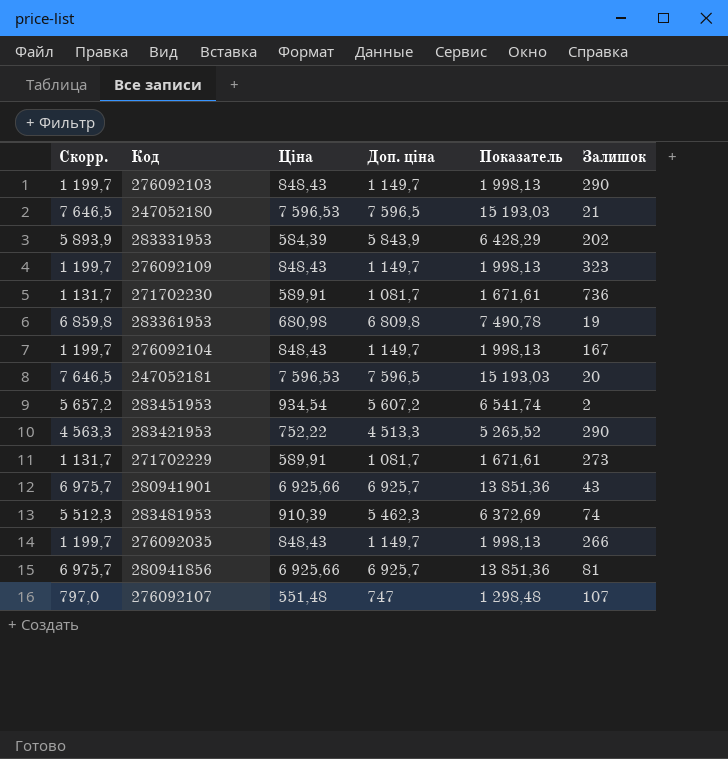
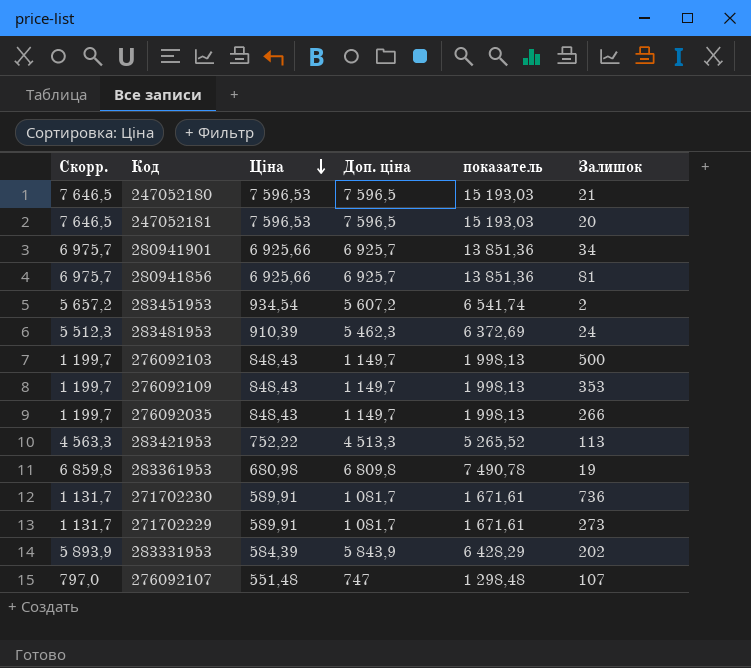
row order: none -> Ціна descending
column name: Показатель -> показатель
row 276092104: 1 199,7 | 848,43 | 1 149,7 | 1 998,13 | 167 -> none
280941901 | Залишок: 43 -> 34
283481953 | Залишок: 74 -> 24
276092103 | Залишок: 290 -> 500
276092109 | Залишок: 323 -> 353
283421953 | Залишок: 290 -> 113

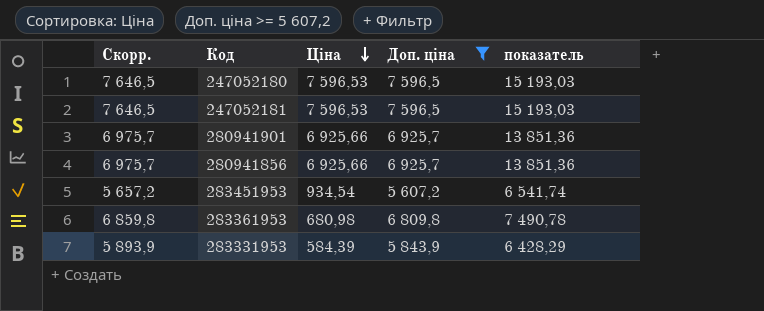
filter: none -> Доп. ціна >= 5 607,2
column Залишок | position: 6 -> none

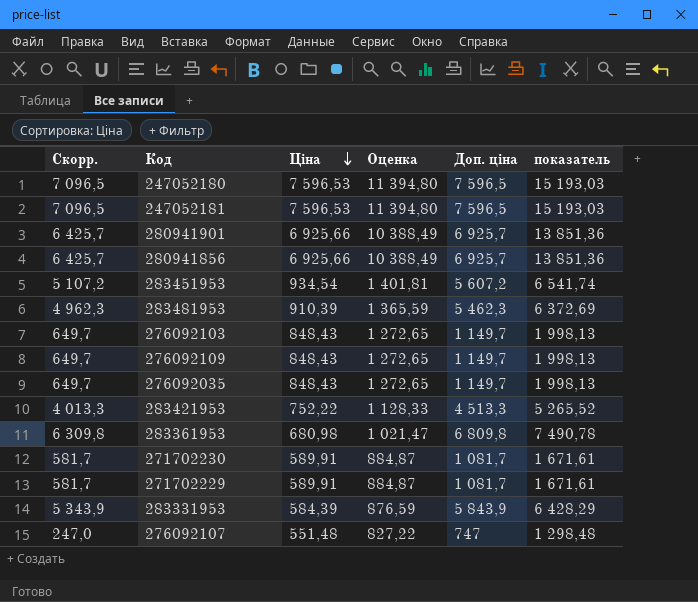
filter: Доп. ціна >= 5 607,2 -> none
column Скорр. | formula: [Доп. ціна] + 50 -> [Доп. ціна] - 500
column Оценка | formula: none -> [Ціна] * 1,5

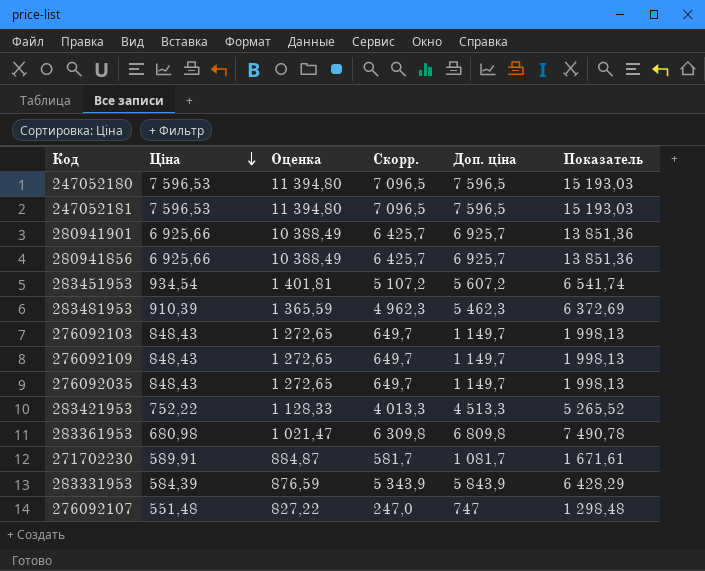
column Скорр. | position: 1 -> 4
column name: показатель -> Показатель
row 271702229: 581,7 | 589,91 | 884,87 | 1 081,7 | 1 671,61 -> none

